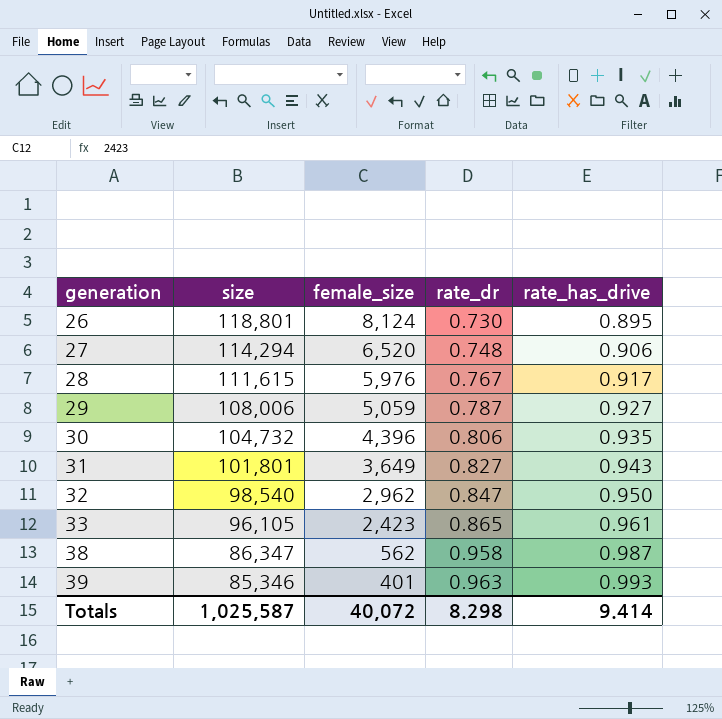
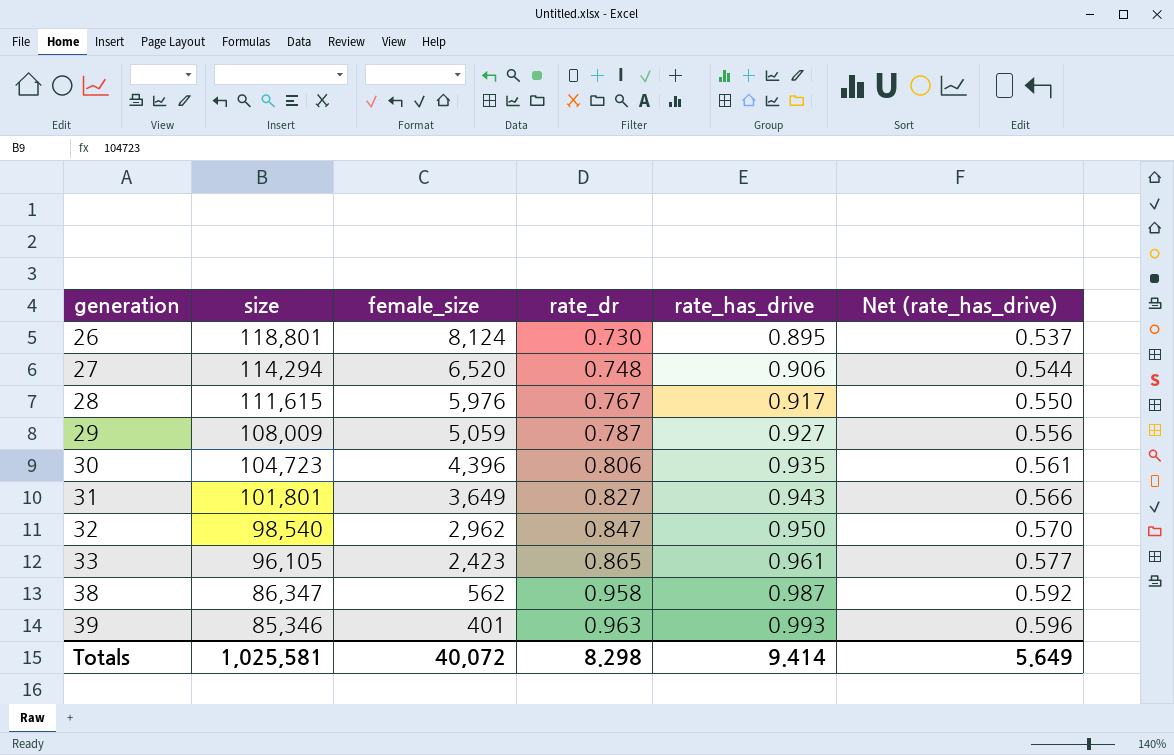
column Net (rate_has_drive) | formula: none -> [rate_has_drive] * 0.6
29 | size: 108,006 -> 108,009
30 | size: 104,732 -> 104,723
Totals | size: 1,025,587 -> 1,025,581

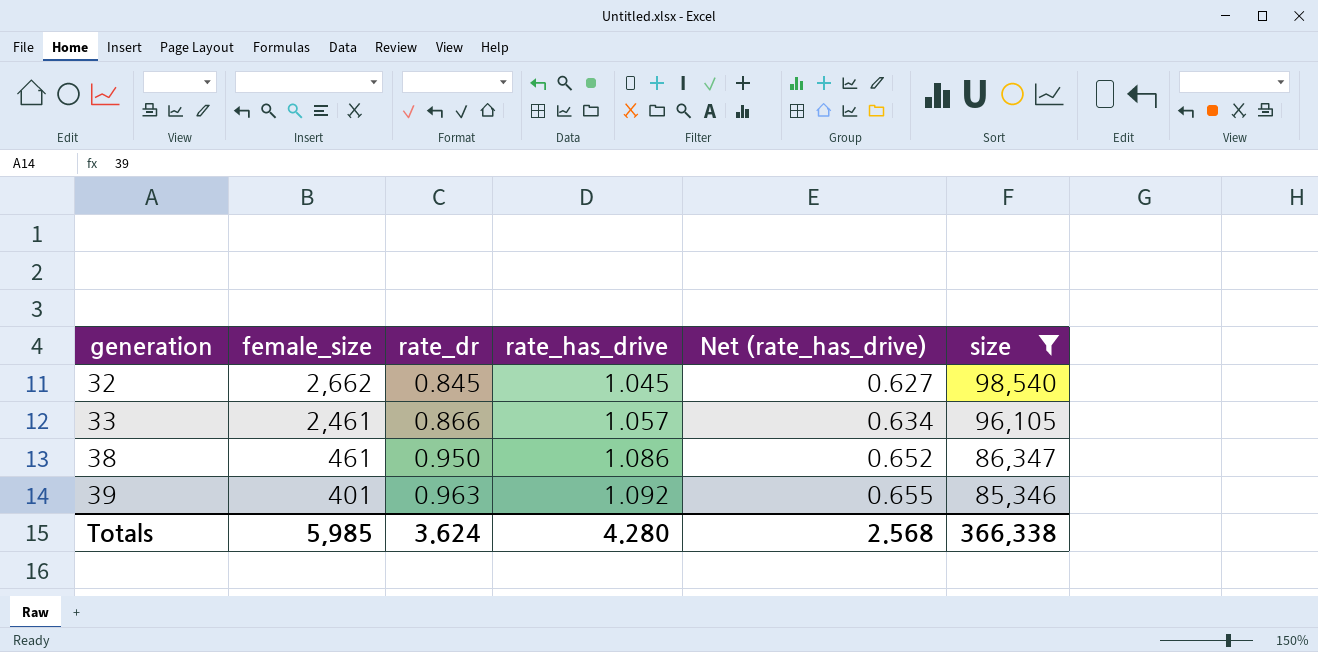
filter: none -> size <= 98,540
column size | position: 2 -> 6
32 | female_size: 2,962 -> 2,662
32 | rate_dr: 0.847 -> 0.845
32 | rate_has_drive: 0.950 -> 1.045
32 | Net (rate_has_drive): 0.570 -> 0.627
33 | female_size: 2,423 -> 2,461
33 | rate_dr: 0.865 -> 0.866
33 | rate_has_drive: 0.961 -> 1.057
33 | Net (rate_has_drive): 0.577 -> 0.634
38 | female_size: 562 -> 461
38 | rate_dr: 0.958 -> 0.950
38 | rate_has_drive: 0.987 -> 1.086
38 | Net (rate_has_drive): 0.592 -> 0.652
39 | rate_has_drive: 0.993 -> 1.092
39 | Net (rate_has_drive): 0.596 -> 0.655
Totals | female_size: 40,072 -> 5,985
Totals | rate_dr: 8.298 -> 3.624
Totals | rate_has_drive: 9.414 -> 4.280
Totals | Net (rate_has_drive): 5.649 -> 2.568
Totals | size: 1,025,581 -> 366,338

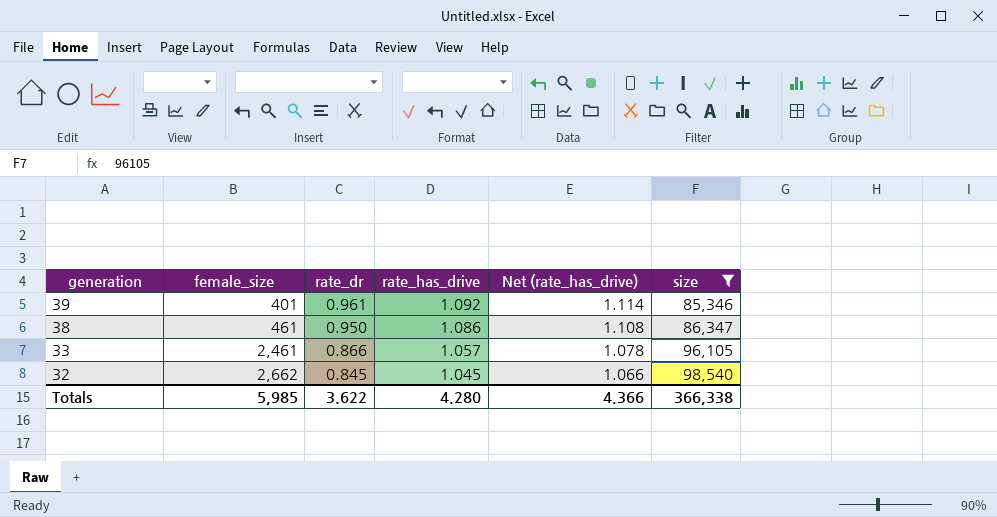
row order: generation ascending -> generation descending
column Net (rate_has_drive) | formula: [rate_has_drive] * 0.6 -> [rate_has_drive] * 1.02
39 | rate_dr: 0.963 -> 0.961
Totals | rate_dr: 3.624 -> 3.622
Totals | Net (rate_has_drive): 2.568 -> 4.366

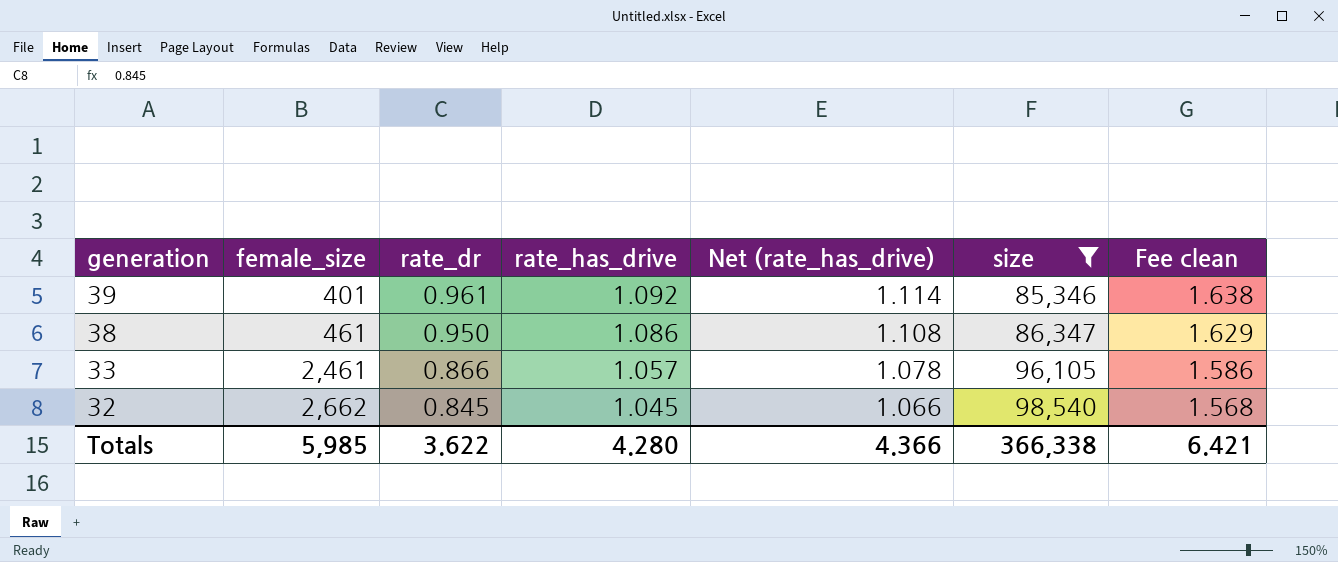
column Fee clean | formula: none -> [rate_has_drive] * 1.5

